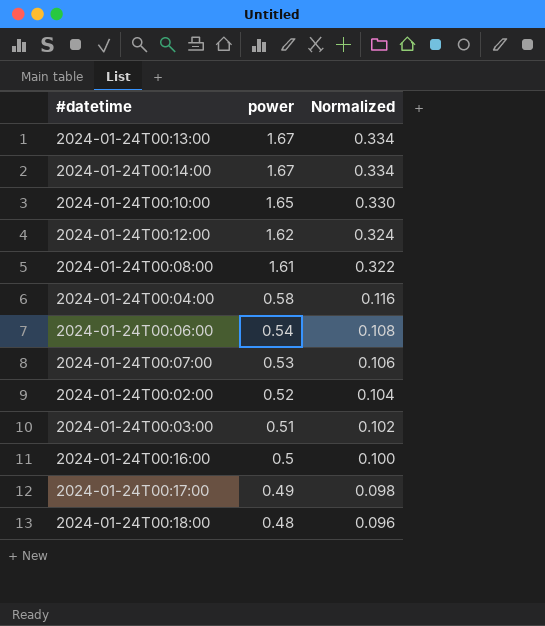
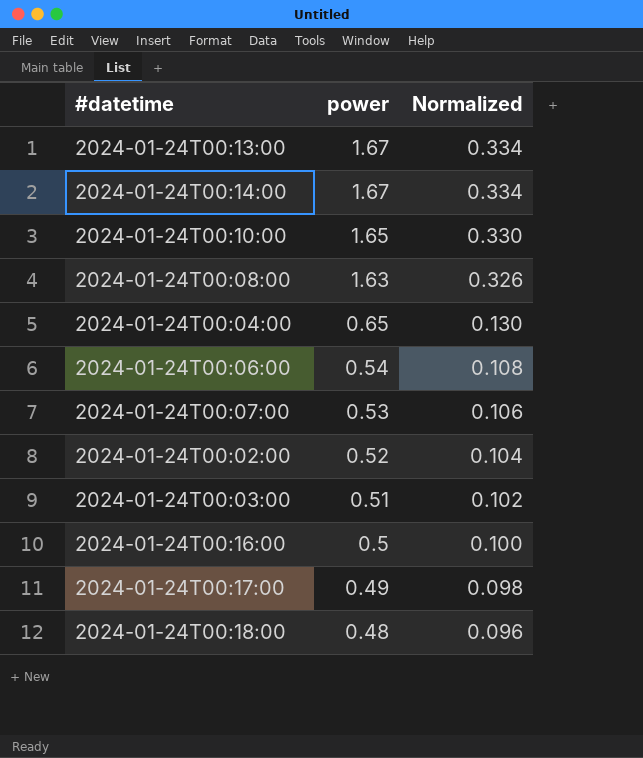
row 2024-01-24T00:12:00: 1.62 | 0.324 -> none
2024-01-24T00:08:00 | power: 1.61 -> 1.63
2024-01-24T00:08:00 | Normalized: 0.322 -> 0.326
2024-01-24T00:04:00 | power: 0.58 -> 0.65
2024-01-24T00:04:00 | Normalized: 0.116 -> 0.130

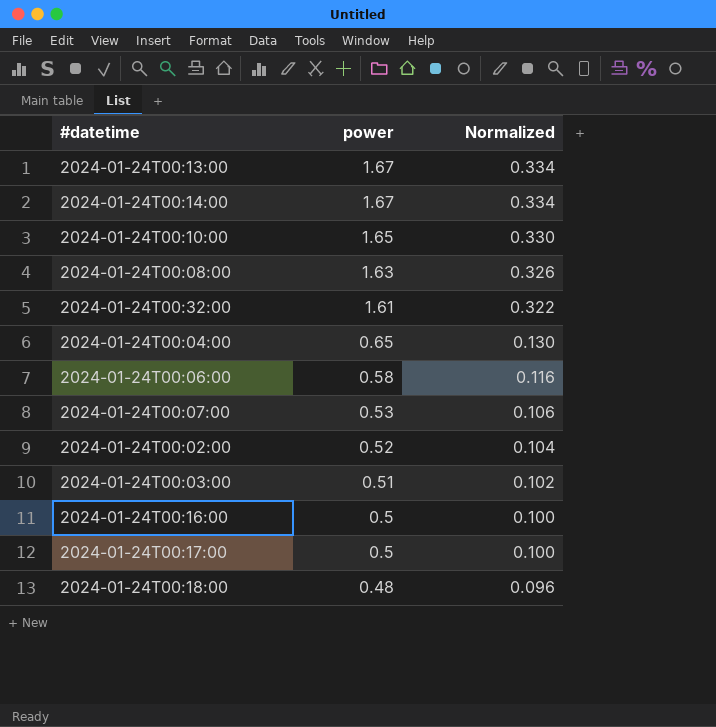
row 2024-01-24T00:32:00: none -> 1.61 | 0.322
2024-01-24T00:06:00 | power: 0.54 -> 0.58
2024-01-24T00:06:00 | Normalized: 0.108 -> 0.116
2024-01-24T00:17:00 | power: 0.49 -> 0.5
2024-01-24T00:17:00 | Normalized: 0.098 -> 0.100

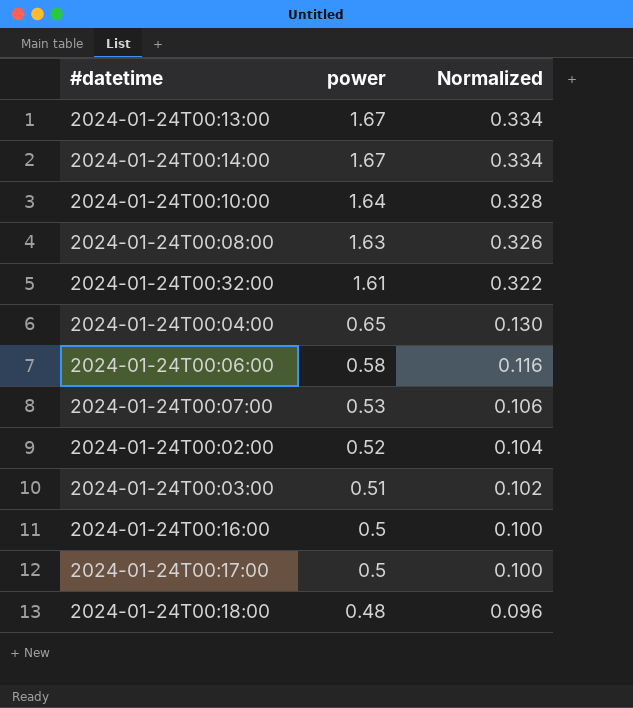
2024-01-24T00:10:00 | power: 1.65 -> 1.64
2024-01-24T00:10:00 | Normalized: 0.330 -> 0.328

